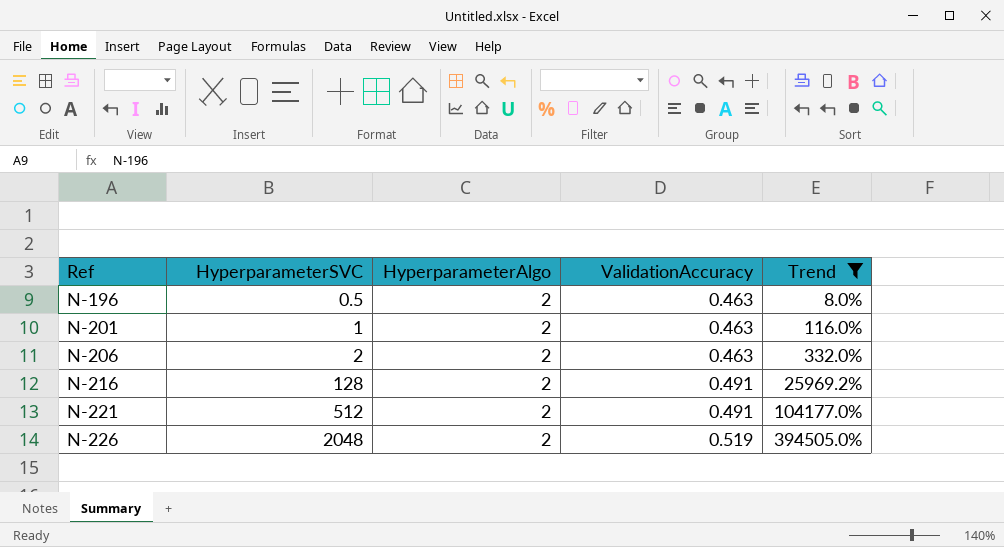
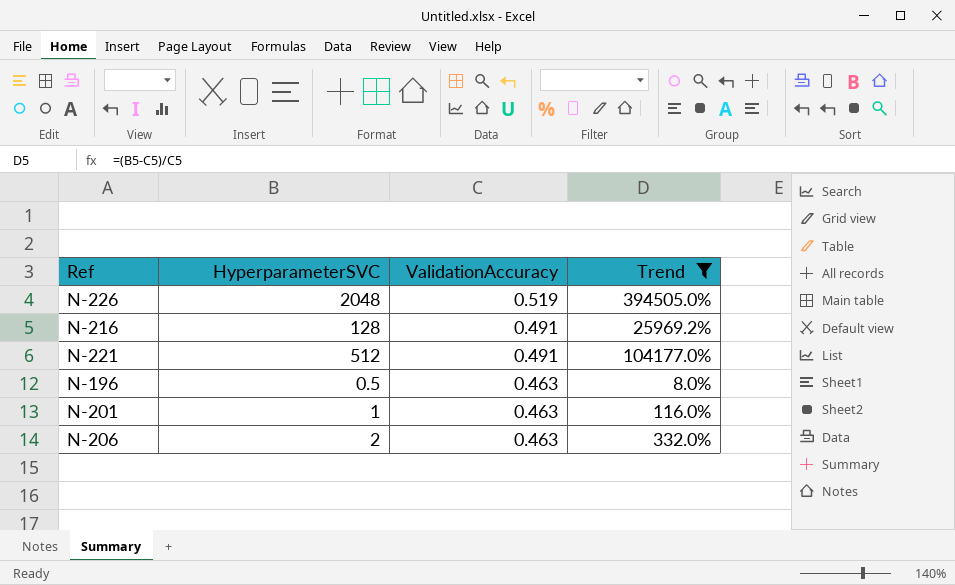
row order: Ref ascending -> ValidationAccuracy descending
column HyperparameterAlgo | position: 3 -> none

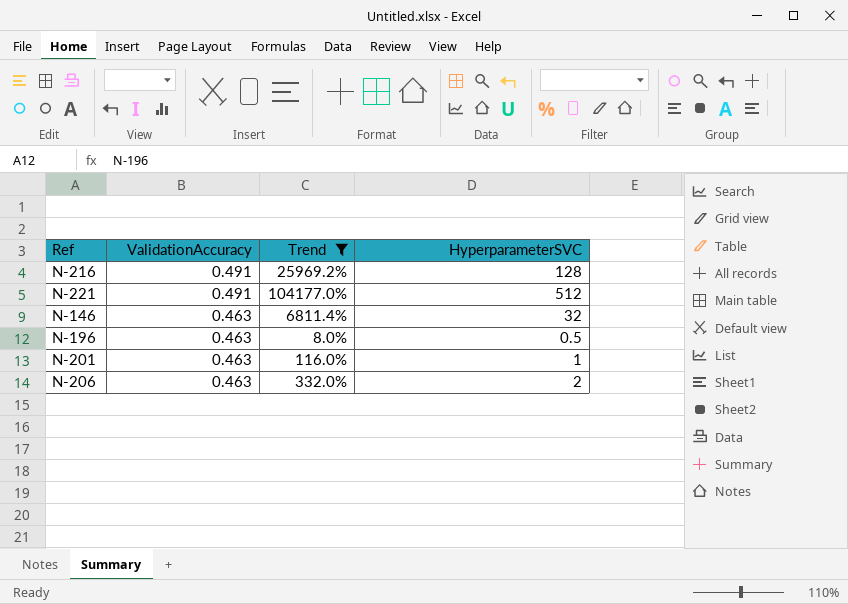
column HyperparameterSVC | position: 2 -> 4
row N-226: 2048 | 0.519 | 394505.0% -> none
row N-146: none -> 0.463 | 6811.4% | 32

